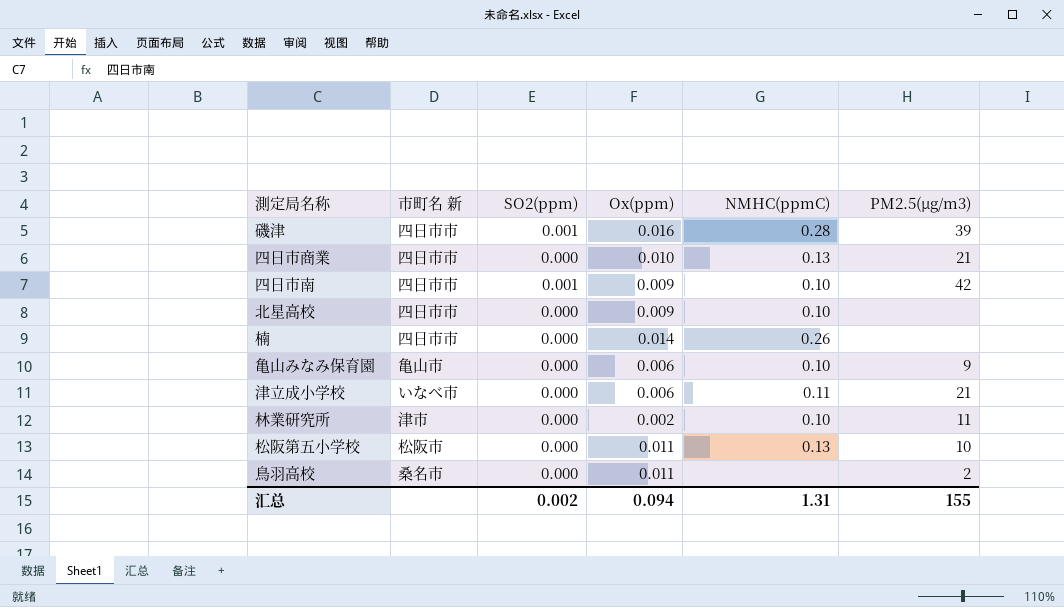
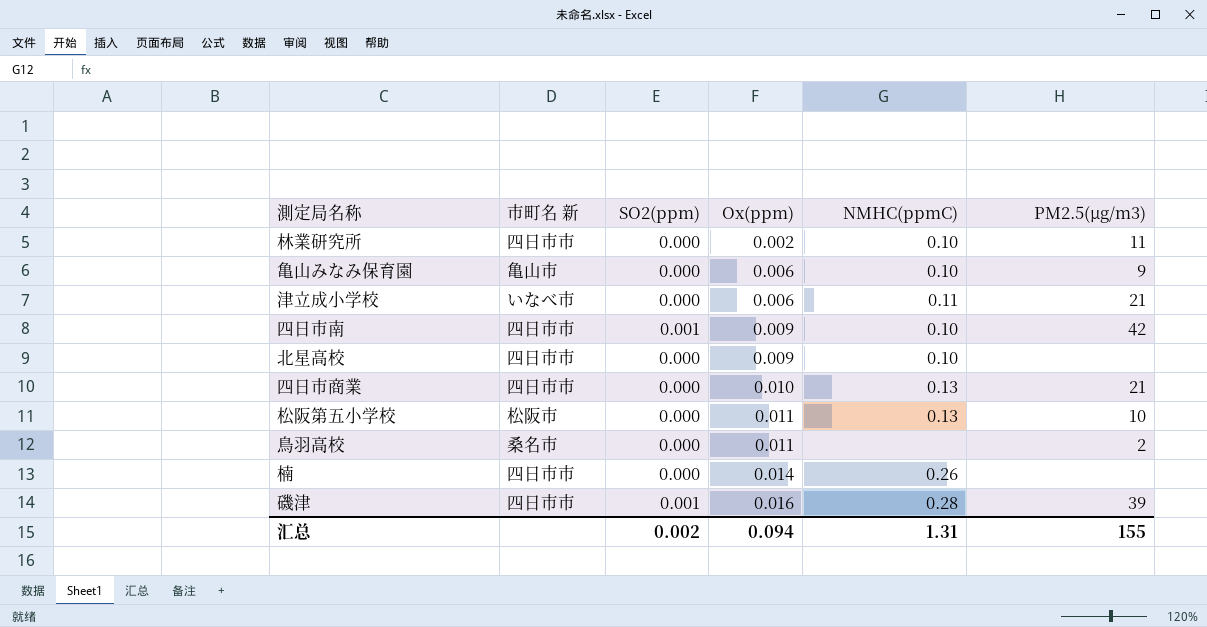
row order: none -> Ox(ppm) ascending
林業研究所 | 市町名 新: 津市 -> 四日市市

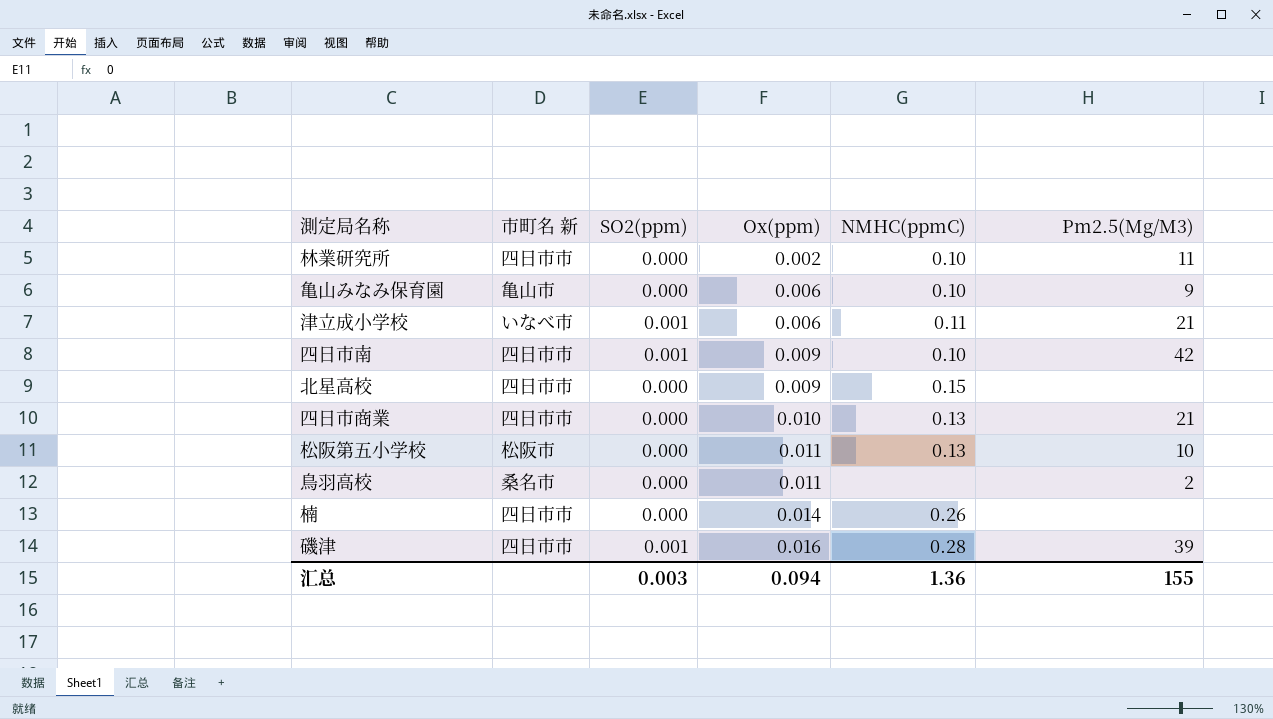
column name: PM2.5(μg/m3) -> Pm2.5(Μg/M3)
津立成小学校 | SO2(ppm): 0.000 -> 0.001
北星高校 | NMHC(ppmC): 0.10 -> 0.15
汇总 | SO2(ppm): 0.002 -> 0.003
汇总 | NMHC(ppmC): 1.31 -> 1.36

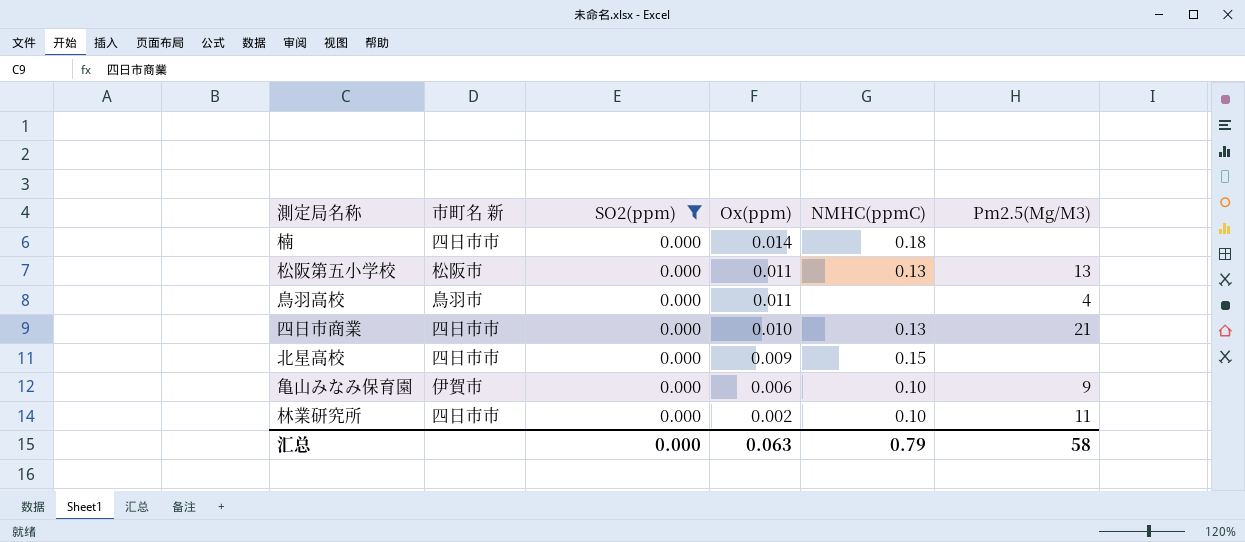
filter: none -> SO2(ppm) = 0.000
row order: Ox(ppm) ascending -> Ox(ppm) descending
楠 | NMHC(ppmC): 0.26 -> 0.18
松阪第五小学校 | Pm2.5(Μg/M3): 10 -> 13
鳥羽高校 | 市町名 新: 桑名市 -> 鳥羽市
鳥羽高校 | Pm2.5(Μg/M3): 2 -> 4
亀山みなみ保育園 | 市町名 新: 亀山市 -> 伊賀市
汇总 | SO2(ppm): 0.003 -> 0.000
汇总 | Ox(ppm): 0.094 -> 0.063
汇总 | NMHC(ppmC): 1.36 -> 0.79
汇总 | Pm2.5(Μg/M3): 155 -> 58

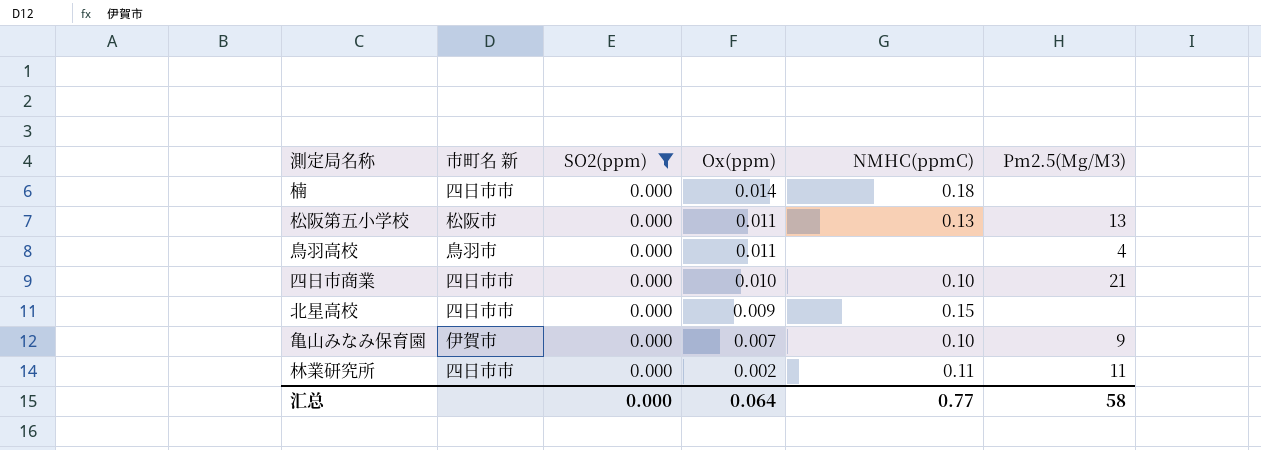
四日市商業 | NMHC(ppmC): 0.13 -> 0.10
亀山みなみ保育園 | Ox(ppm): 0.006 -> 0.007
林業研究所 | NMHC(ppmC): 0.10 -> 0.11
汇总 | Ox(ppm): 0.063 -> 0.064
汇总 | NMHC(ppmC): 0.79 -> 0.77

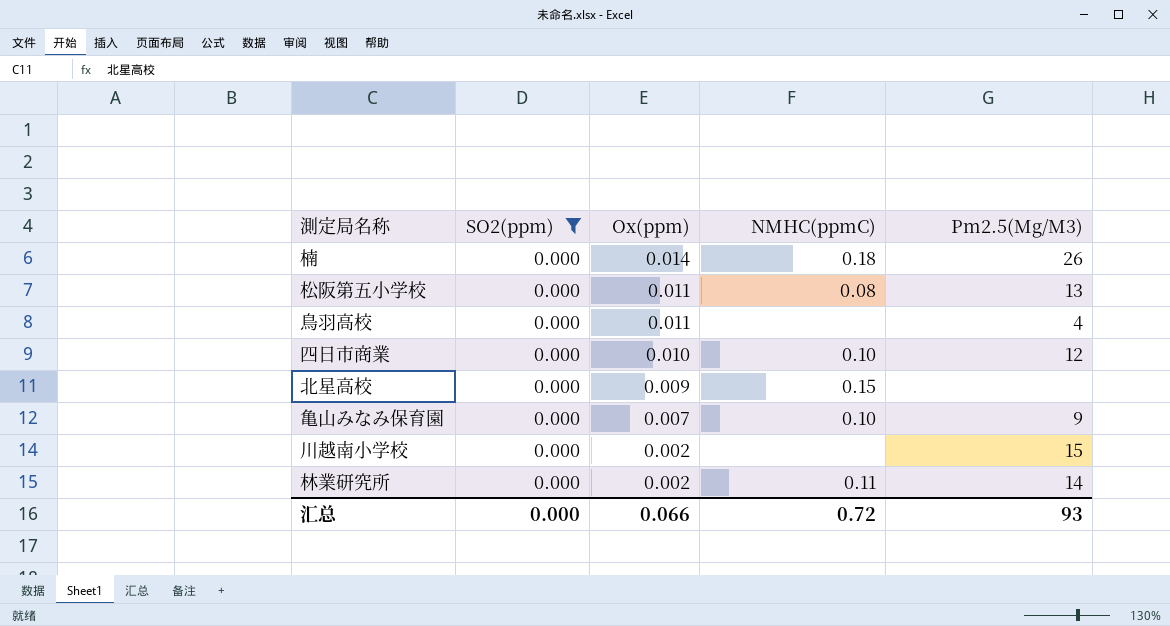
column 市町名 新 | position: 2 -> none
楠 | Pm2.5(Μg/M3): none -> 26
松阪第五小学校 | NMHC(ppmC): 0.13 -> 0.08
四日市商業 | Pm2.5(Μg/M3): 21 -> 12
row 川越南小学校: none -> 0.000 | 0.002 | none | 15
林業研究所 | Pm2.5(Μg/M3): 11 -> 14
汇总 | Ox(ppm): 0.064 -> 0.066
汇总 | NMHC(ppmC): 0.77 -> 0.72
汇总 | Pm2.5(Μg/M3): 58 -> 93

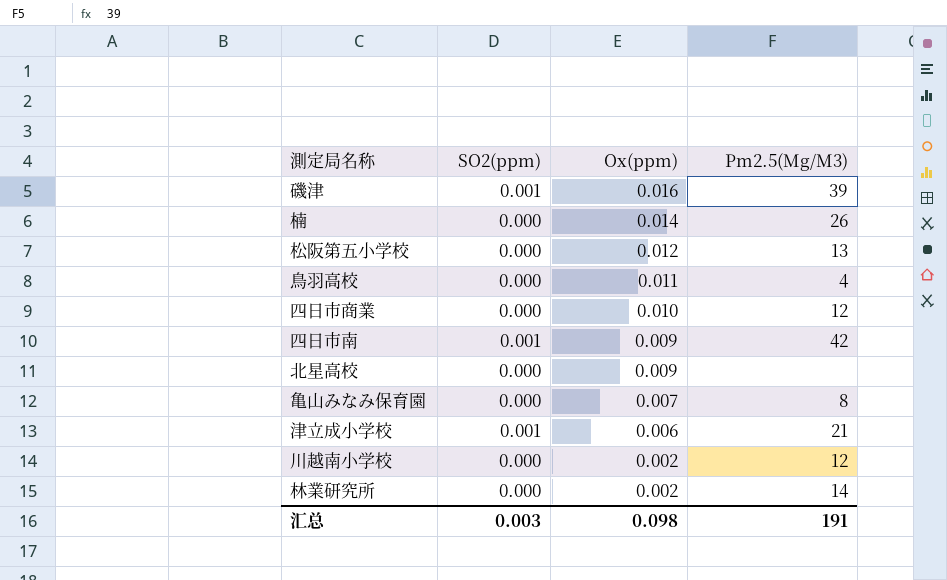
filter: SO2(ppm) = 0.000 -> none
column NMHC(ppmC) | position: 4 -> none
松阪第五小学校 | Ox(ppm): 0.011 -> 0.012
亀山みなみ保育園 | Pm2.5(Μg/M3): 9 -> 8
川越南小学校 | Pm2.5(Μg/M3): 15 -> 12
汇总 | SO2(ppm): 0.000 -> 0.003
汇总 | Ox(ppm): 0.066 -> 0.098
汇总 | Pm2.5(Μg/M3): 93 -> 191

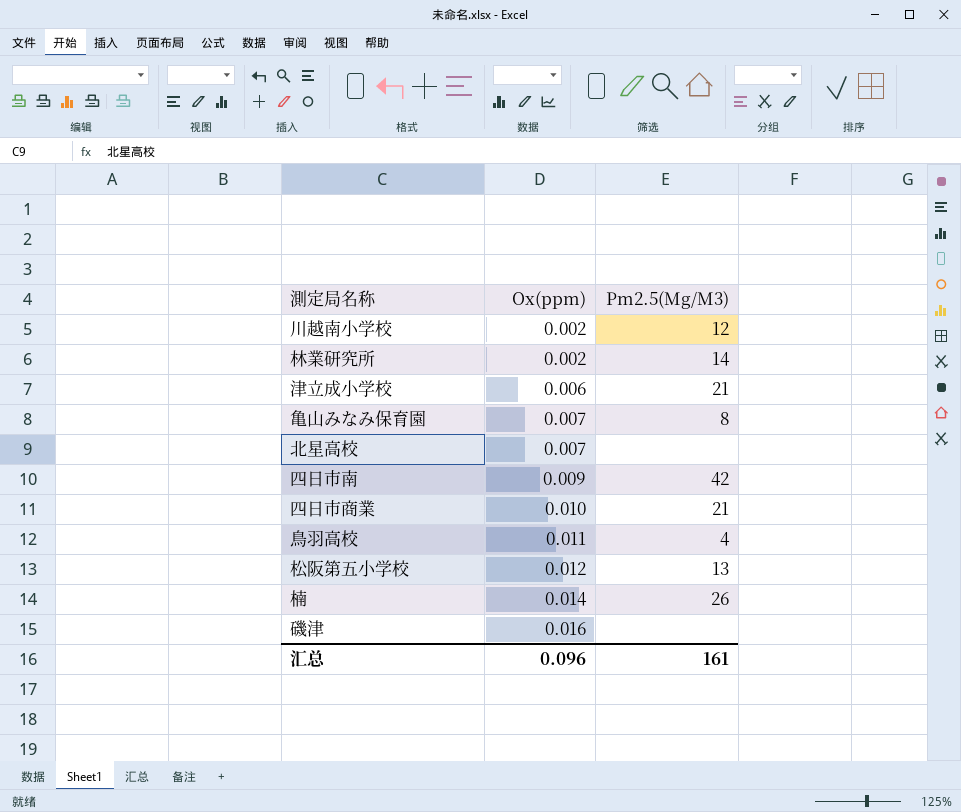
row order: Ox(ppm) descending -> Ox(ppm) ascending
column SO2(ppm) | position: 2 -> none
北星高校 | Ox(ppm): 0.009 -> 0.007
四日市商業 | Pm2.5(Μg/M3): 12 -> 21
磯津 | Pm2.5(Μg/M3): 39 -> none
汇总 | Ox(ppm): 0.098 -> 0.096
汇总 | Pm2.5(Μg/M3): 191 -> 161

